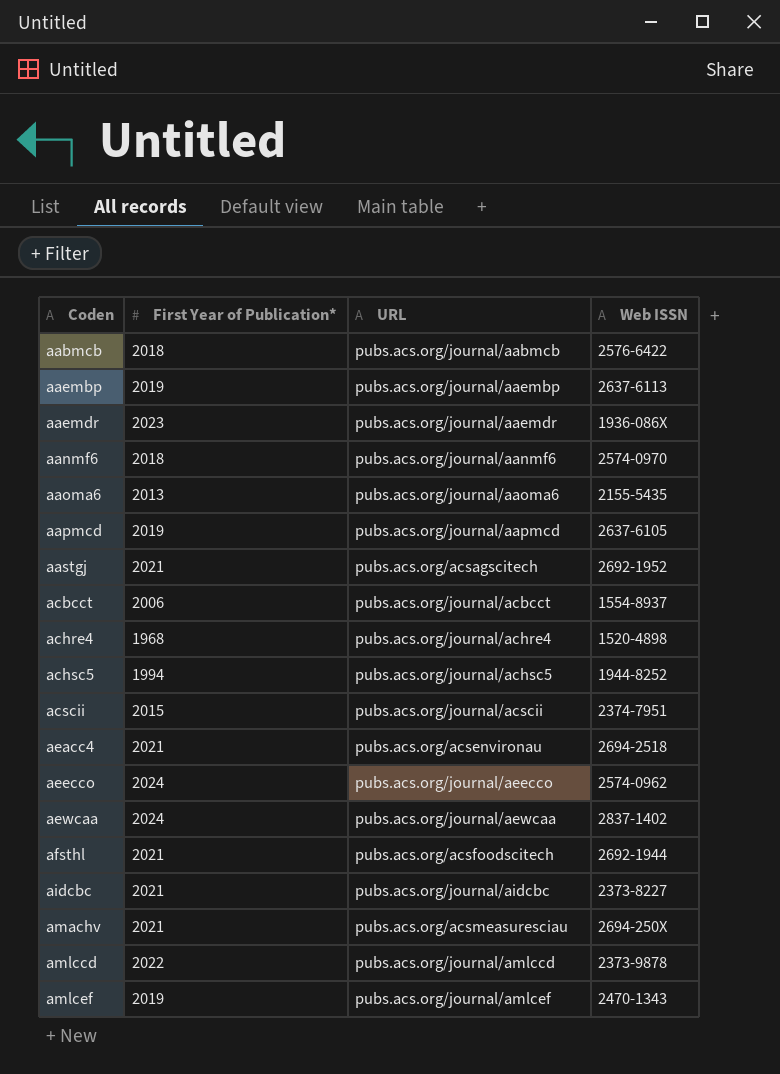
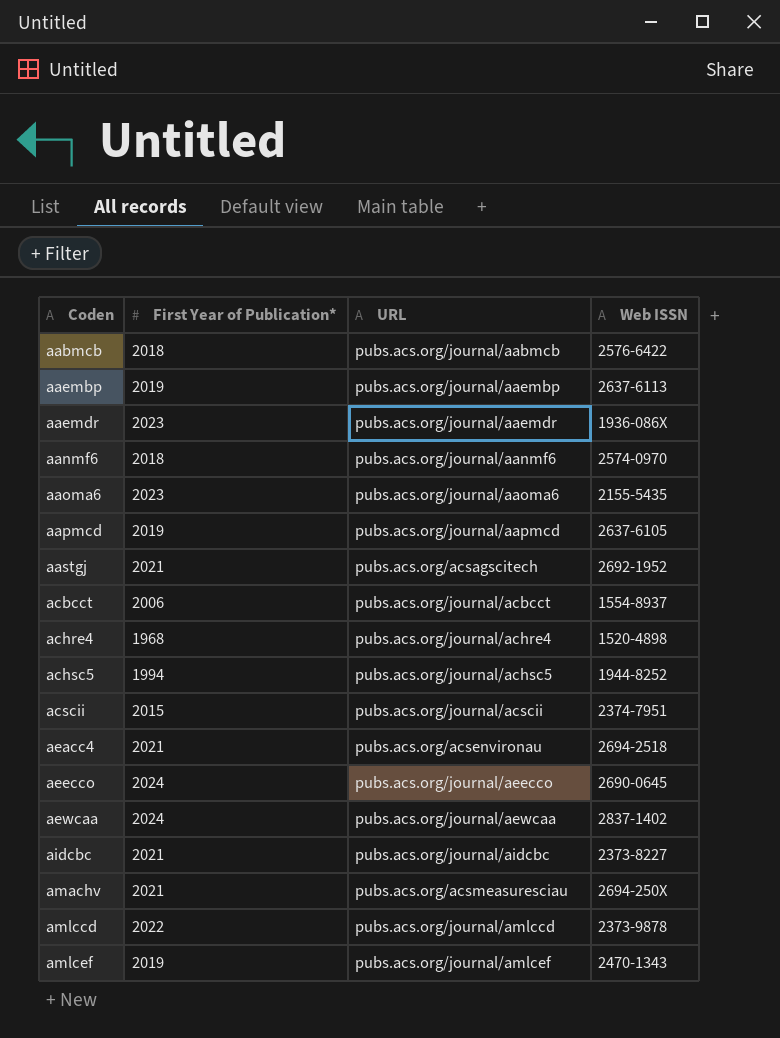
row afsthl: 2021 | pubs.acs.org/acsfoodscitech | 2692-1944 -> none
aaoma6 | First Year of Publication*: 2013 -> 2023
aeecco | Web ISSN: 2574-0962 -> 2690-0645

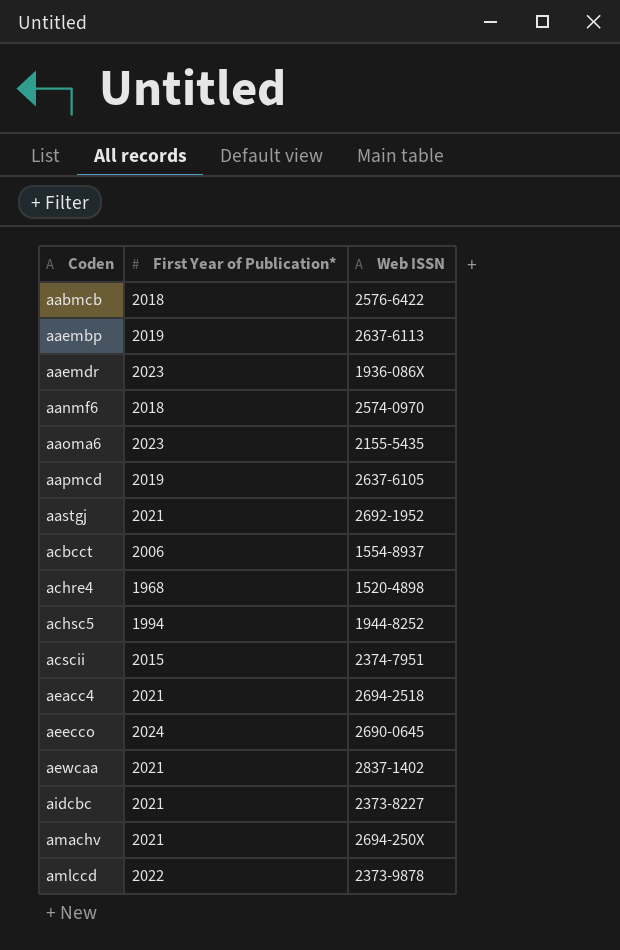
column URL | position: 3 -> none
row amlcef: 2019 | pubs.acs.org/journal/amlcef | 2470-1343 -> none
aewcaa | First Year of Publication*: 2024 -> 2021

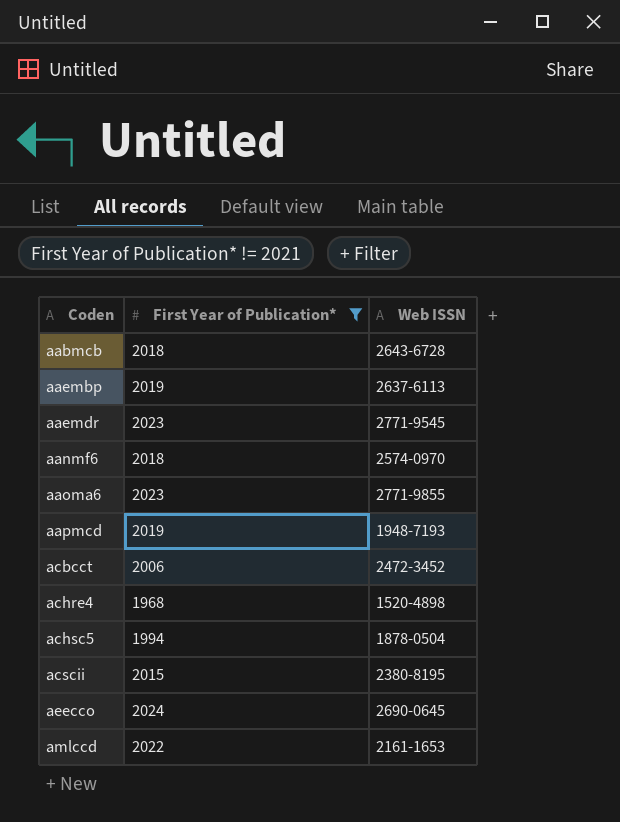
filter: none -> First Year of Publication* != 2021
aabmcb | Web ISSN: 2576-6422 -> 2643-6728
aaemdr | Web ISSN: 1936-086X -> 2771-9545
aaoma6 | Web ISSN: 2155-5435 -> 2771-9855
aapmcd | Web ISSN: 2637-6105 -> 1948-7193
acbcct | Web ISSN: 1554-8937 -> 2472-3452
achsc5 | Web ISSN: 1944-8252 -> 1878-0504
acscii | Web ISSN: 2374-7951 -> 2380-8195
amlccd | Web ISSN: 2373-9878 -> 2161-1653

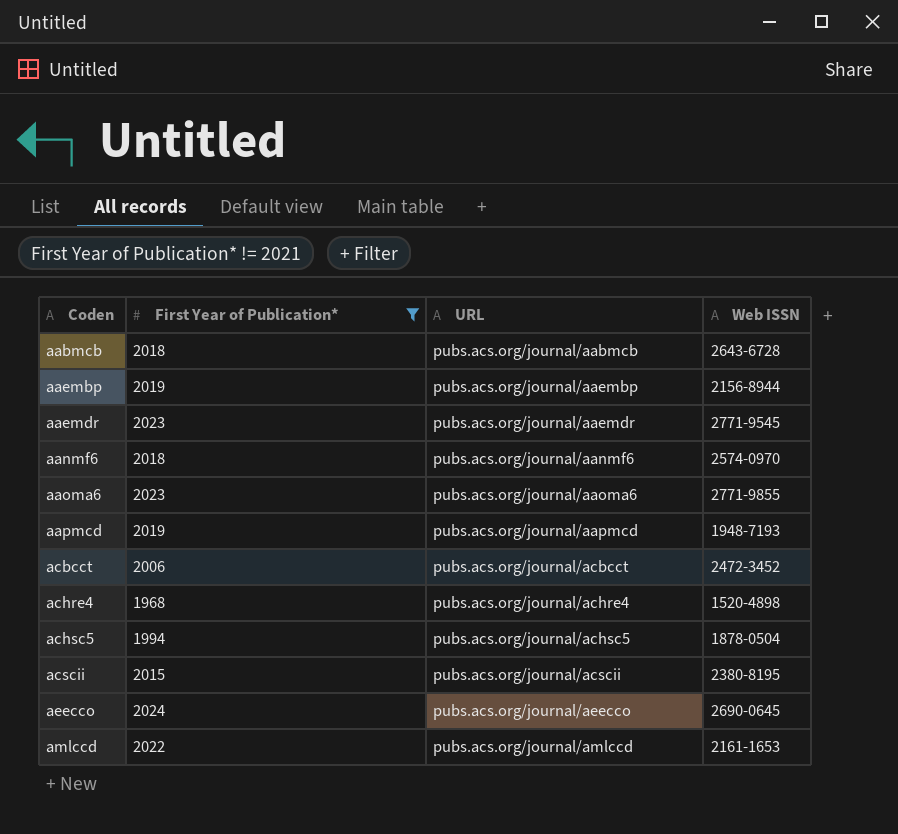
column URL | position: none -> 3
aaembp | Web ISSN: 2637-6113 -> 2156-8944

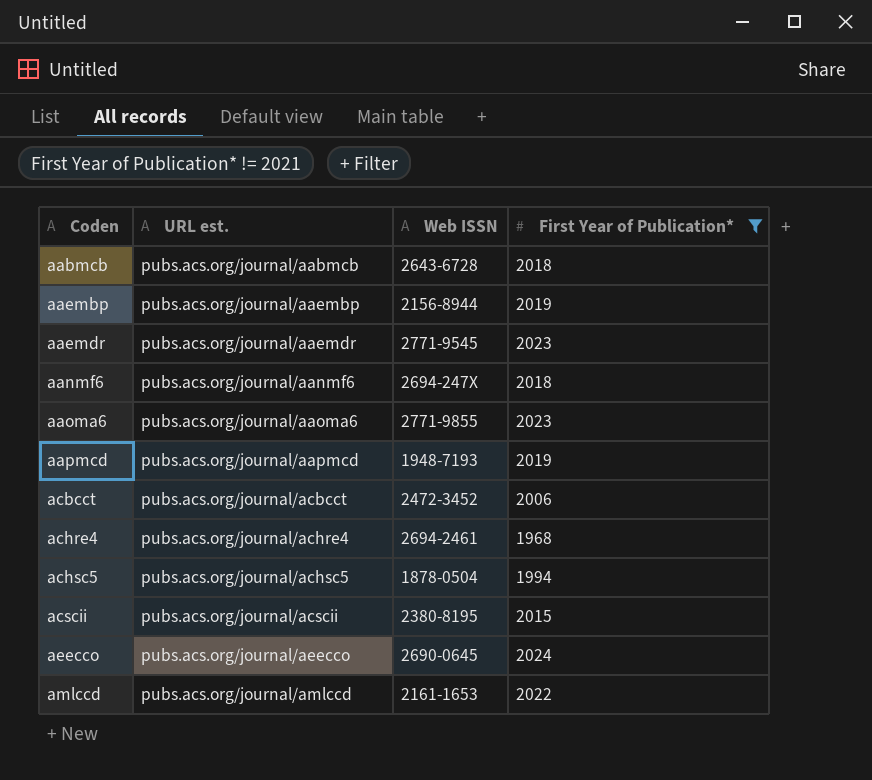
column name: URL -> URL est.
column First Year of Publication* | position: 2 -> 4
aanmf6 | Web ISSN: 2574-0970 -> 2694-247X
achre4 | Web ISSN: 1520-4898 -> 2694-2461

